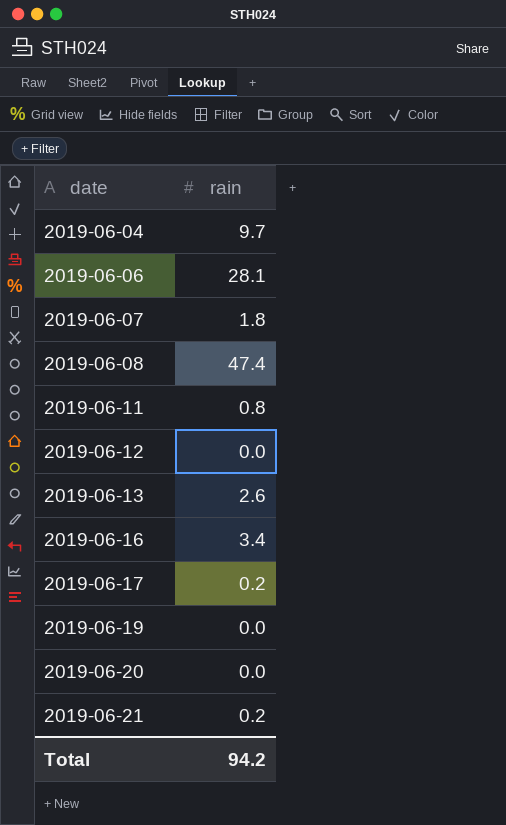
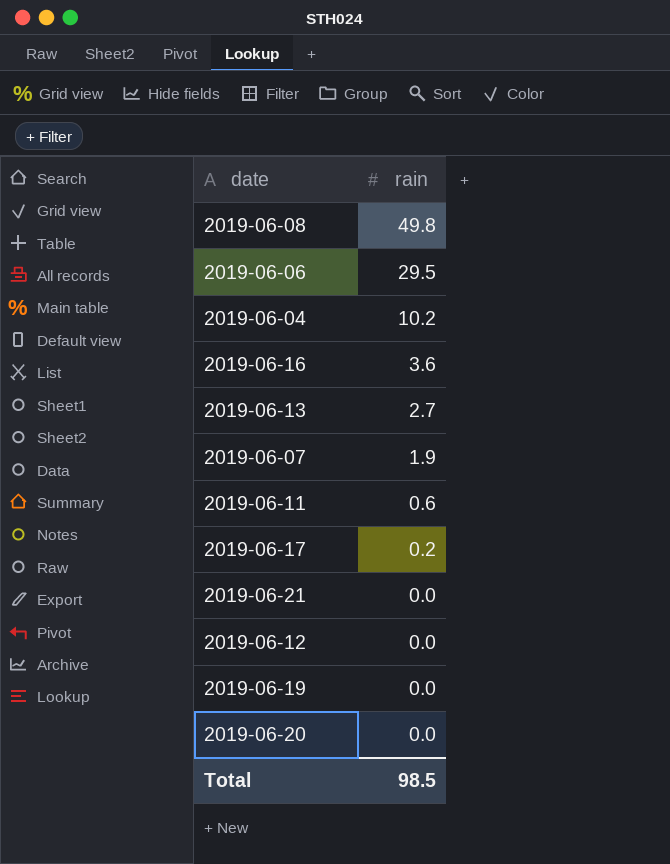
row order: date ascending -> rain descending
2019-06-08 | rain: 47.4 -> 49.8
2019-06-06 | rain: 28.1 -> 29.5
2019-06-04 | rain: 9.7 -> 10.2
2019-06-16 | rain: 3.4 -> 3.6
2019-06-13 | rain: 2.6 -> 2.7
2019-06-07 | rain: 1.8 -> 1.9
2019-06-11 | rain: 0.8 -> 0.6
2019-06-21 | rain: 0.2 -> 0.0
Total | rain: 94.2 -> 98.5

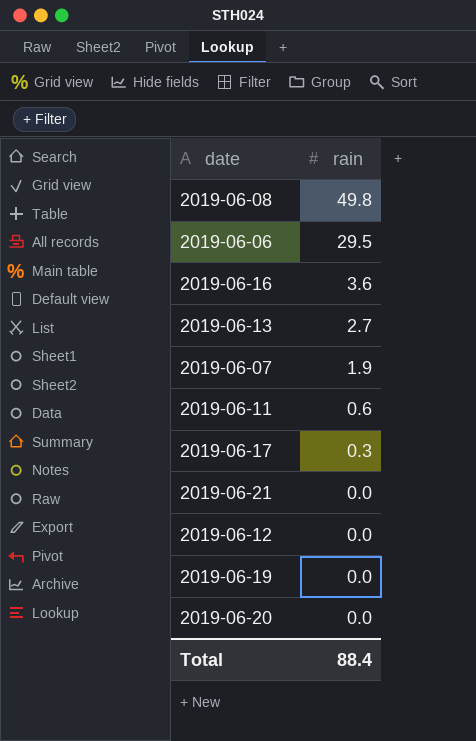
row 2019-06-04: 10.2 -> none
2019-06-17 | rain: 0.2 -> 0.3
Total | rain: 98.5 -> 88.4

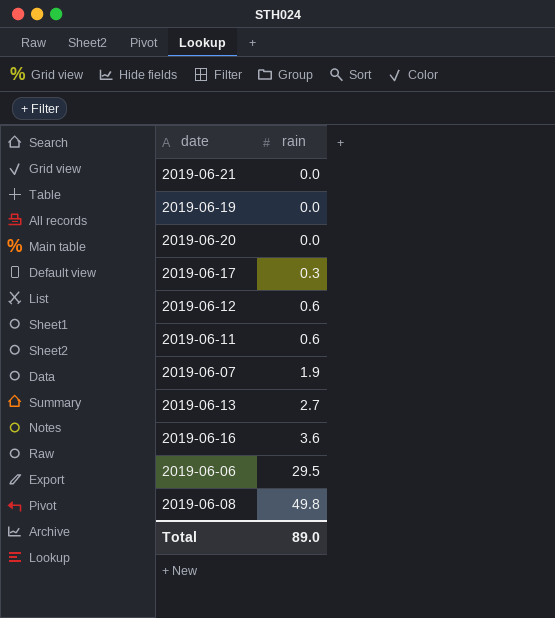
row order: rain descending -> rain ascending
2019-06-12 | rain: 0.0 -> 0.6
Total | rain: 88.4 -> 89.0

